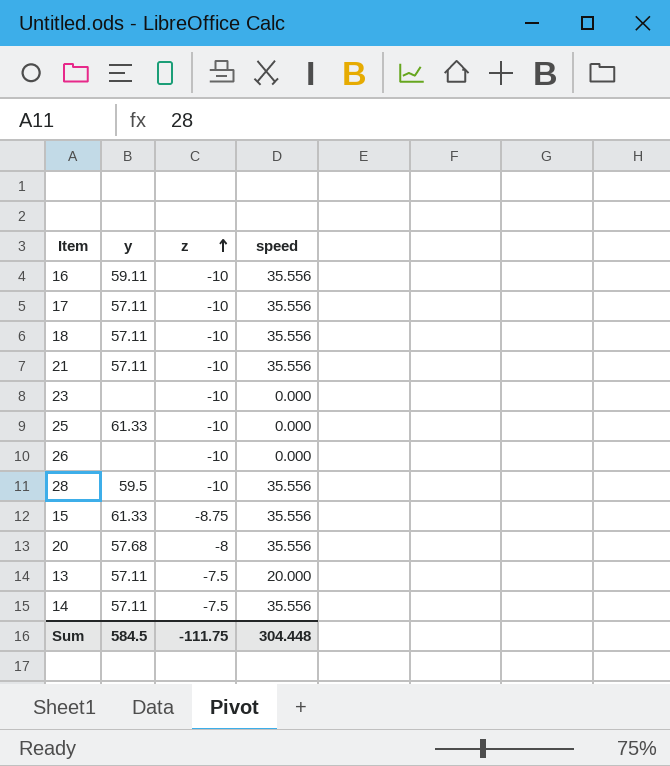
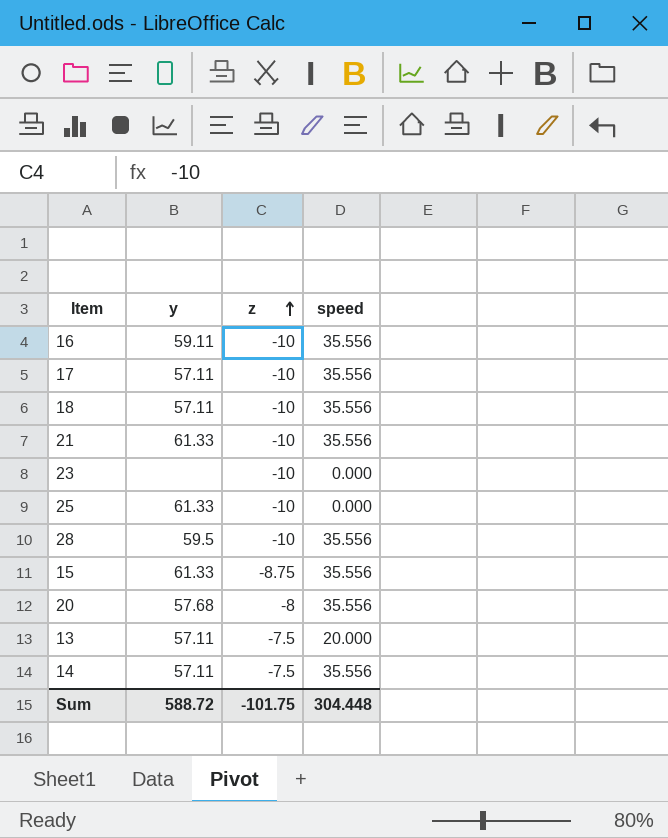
row 26: none | -10 | 0.000 -> none
21 | y: 57.11 -> 61.33
Sum | y: 584.5 -> 588.72
Sum | z: -111.75 -> -101.75

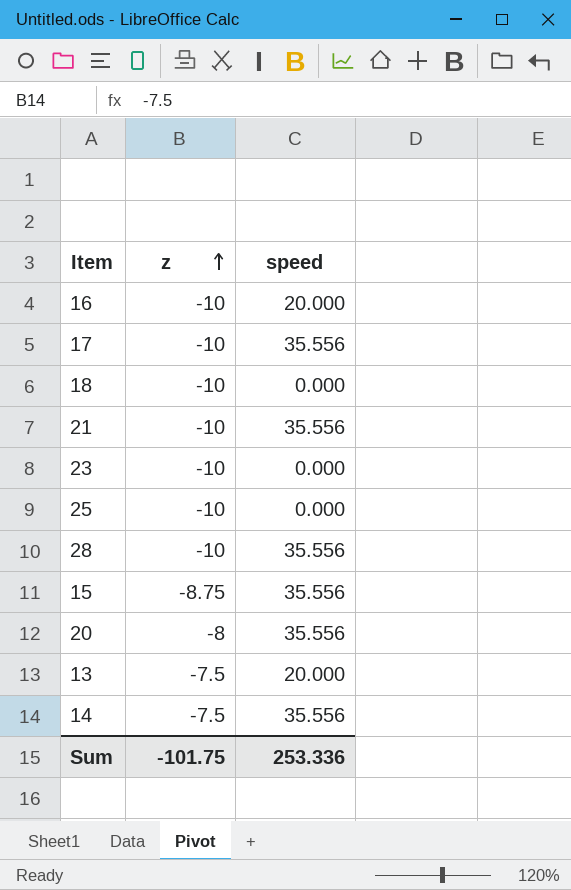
column y | position: 2 -> none
16 | speed: 35.556 -> 20.000
18 | speed: 35.556 -> 0.000
Sum | speed: 304.448 -> 253.336

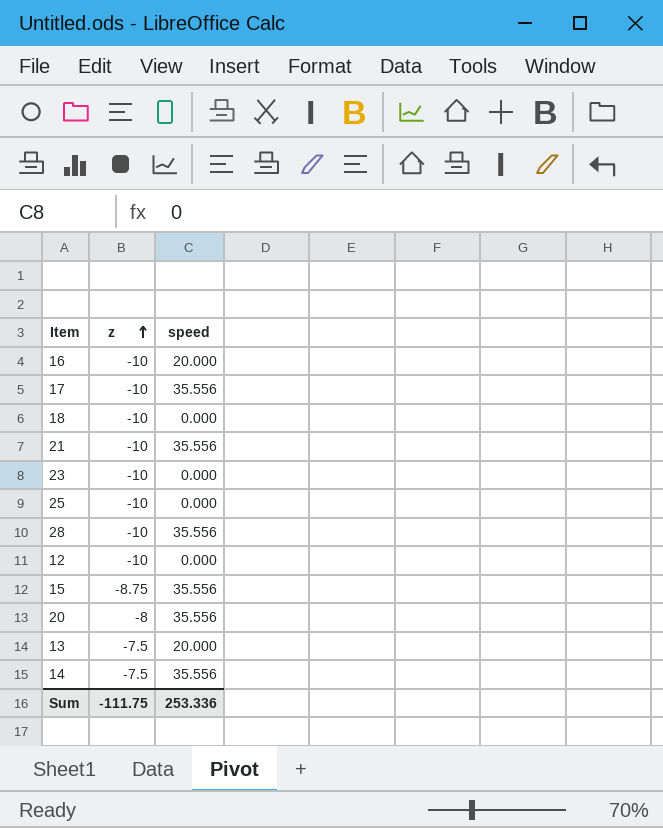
row 12: none -> -10 | 0.000
Sum | z: -101.75 -> -111.75

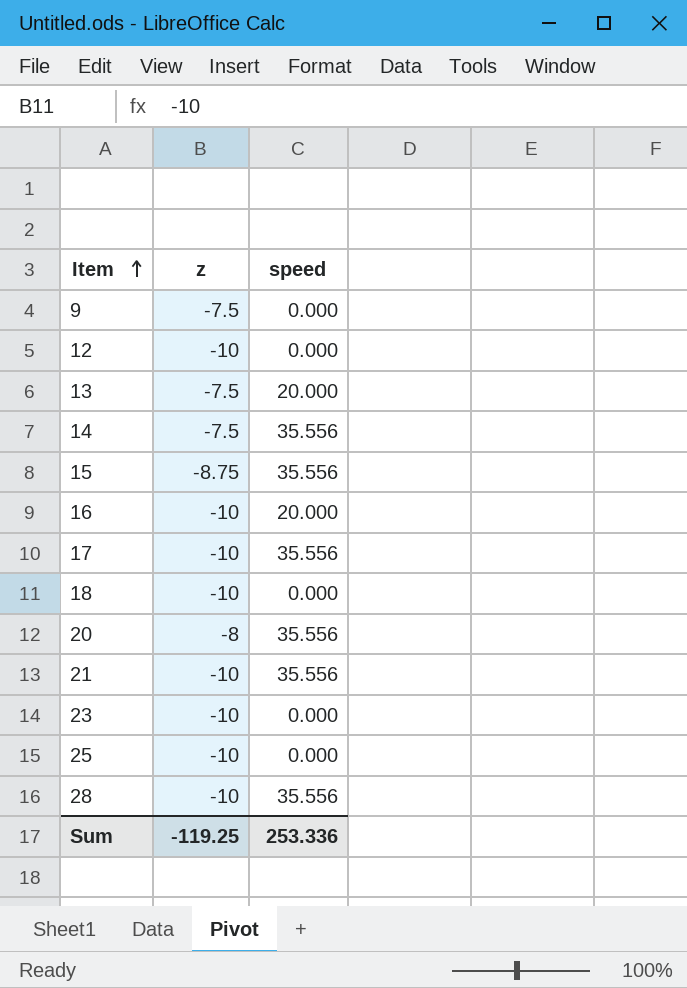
row order: z ascending -> Item ascending
row 9: none -> -7.5 | 0.000
Sum | z: -111.75 -> -119.25

